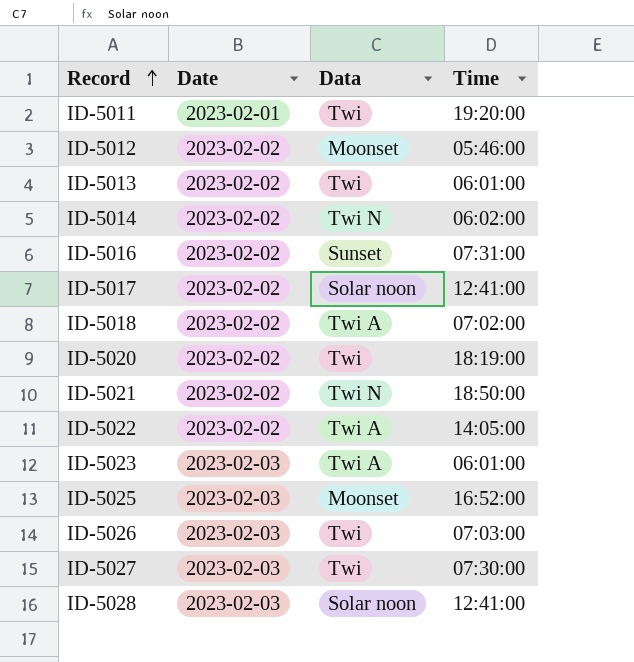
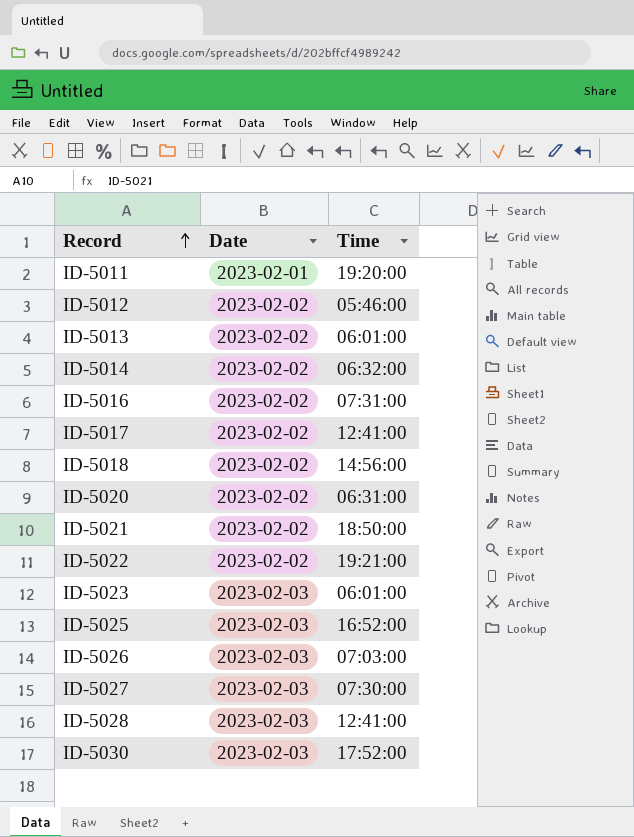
column Data | position: 3 -> none
ID-5014 | Time: 06:02:00 -> 06:32:00
ID-5018 | Time: 07:02:00 -> 14:56:00
ID-5020 | Time: 18:19:00 -> 06:31:00
ID-5022 | Time: 14:05:00 -> 19:21:00
row ID-5030: none -> 2023-02-03 | 17:52:00

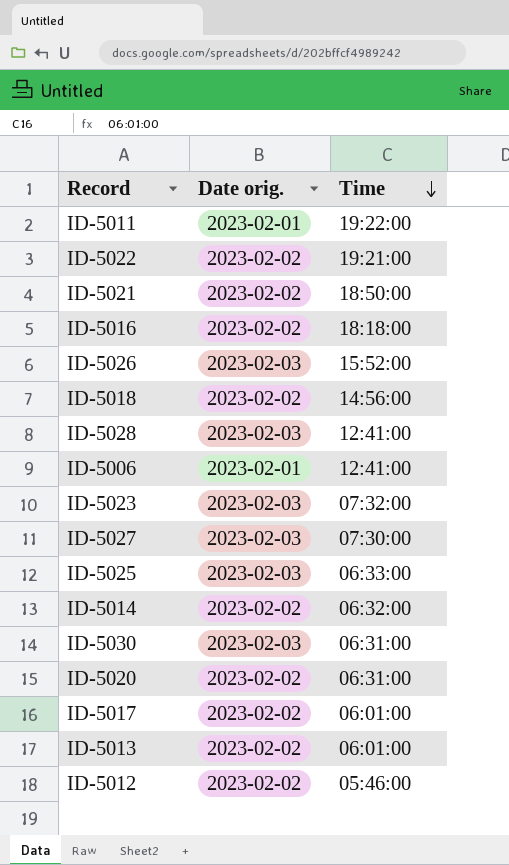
row order: Record ascending -> Time descending
column name: Date -> Date orig.
ID-5011 | Time: 19:20:00 -> 19:22:00
ID-5016 | Time: 07:31:00 -> 18:18:00
ID-5026 | Time: 07:03:00 -> 15:52:00
row ID-5006: none -> 2023-02-01 | 12:41:00
ID-5023 | Time: 06:01:00 -> 07:32:00
ID-5025 | Time: 16:52:00 -> 06:33:00
ID-5030 | Time: 17:52:00 -> 06:31:00
ID-5017 | Time: 12:41:00 -> 06:01:00

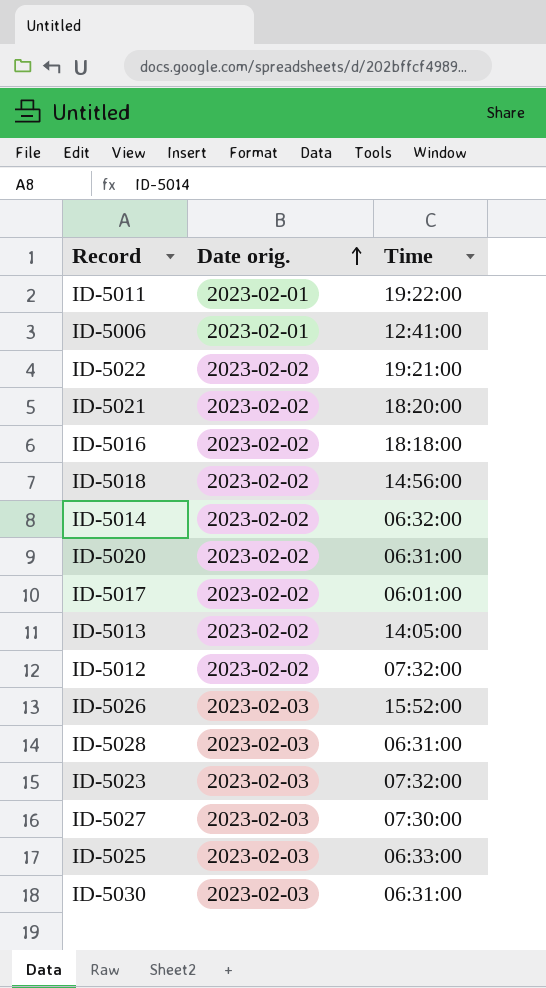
row order: Time descending -> Date orig. ascending
ID-5021 | Time: 18:50:00 -> 18:20:00
ID-5013 | Time: 06:01:00 -> 14:05:00
ID-5012 | Time: 05:46:00 -> 07:32:00
ID-5028 | Time: 12:41:00 -> 06:31:00

